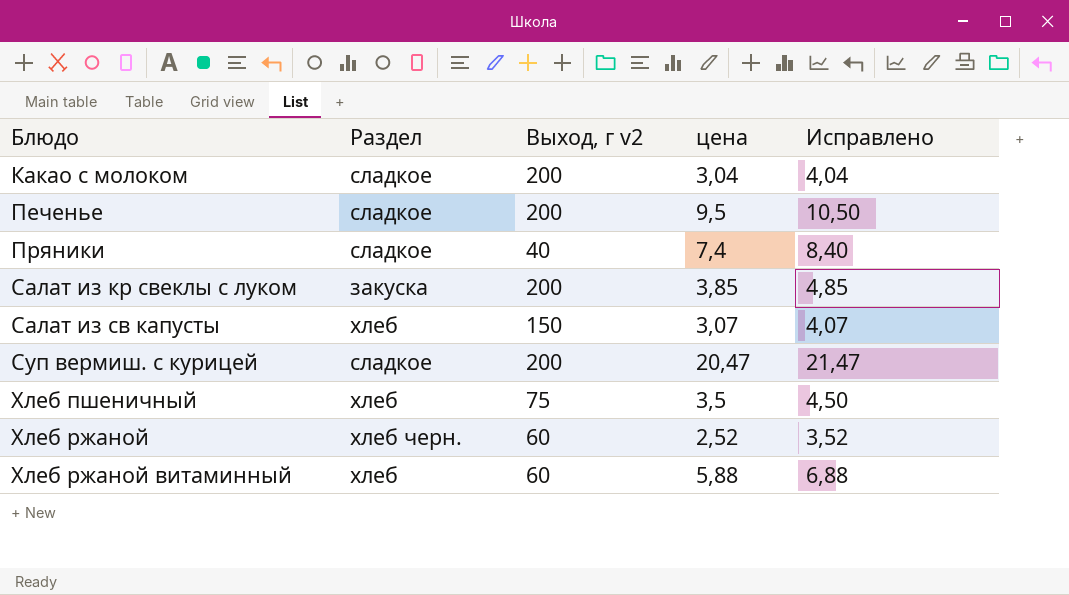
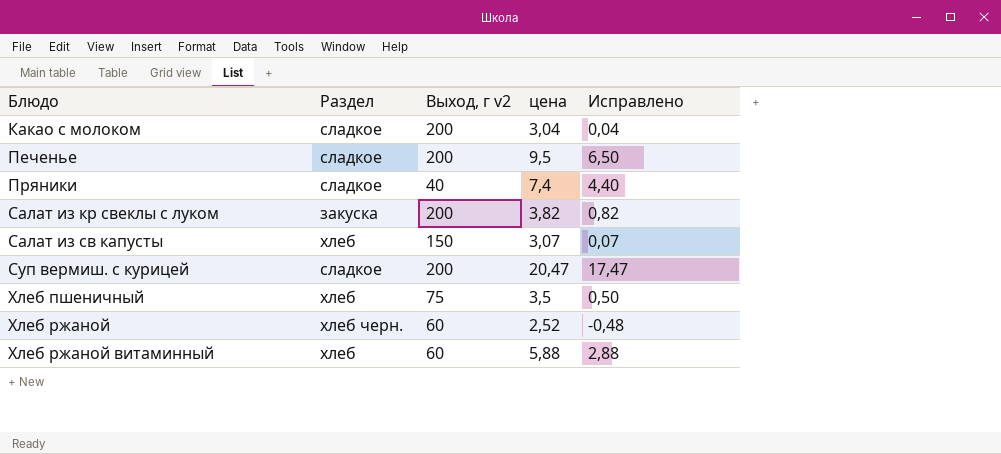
column Исправлено | formula: [цена] + 1 -> [цена] - 3
Салат из кр свеклы с луком | цена: 3,85 -> 3,82

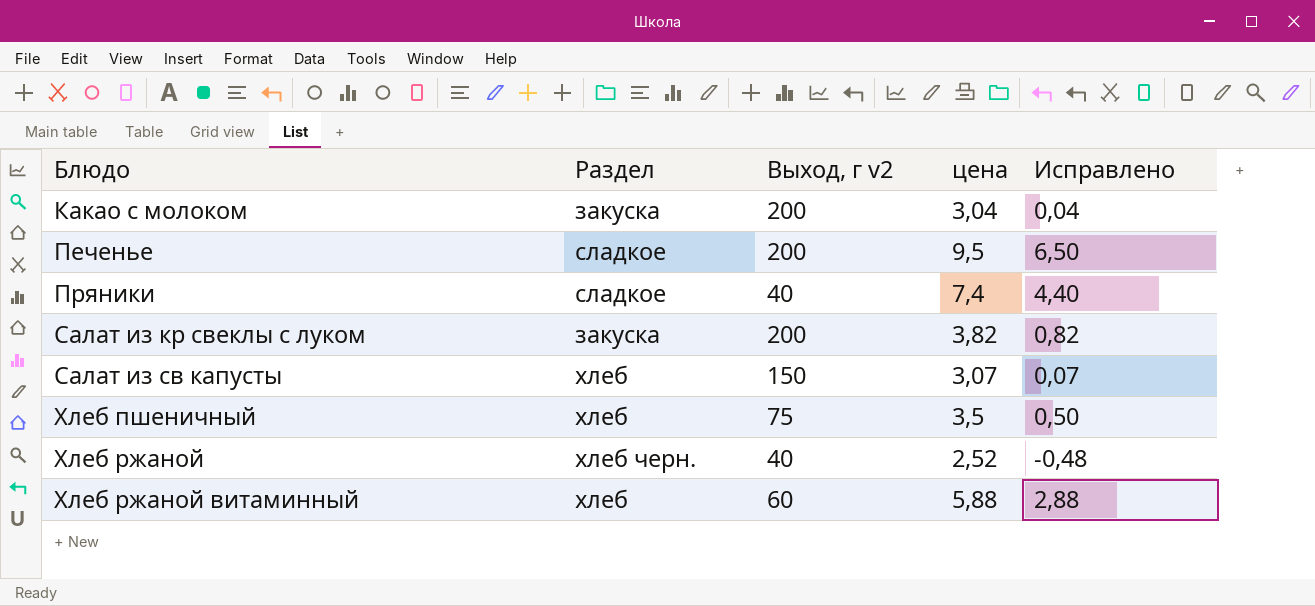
row Суп вермиш. с курицей: сладкое | 200 | 20,47 | 17,47 -> none
Какао с молоком | Раздел: сладкое -> закуска
Хлеб ржаной | Выход, г v2: 60 -> 40

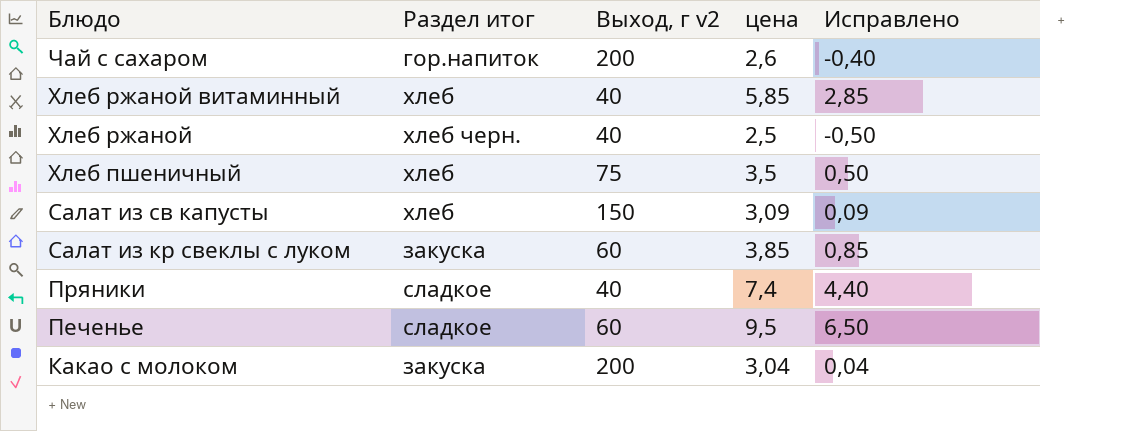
row order: Блюдо ascending -> Блюдо descending
column name: Раздел -> Раздел итог
row Чай с сахаром: none -> гор.напиток | 200 | 2,6 | -0,40
Хлеб ржаной витаминный | Выход, г v2: 60 -> 40
Хлеб ржаной витаминный | цена: 5,88 -> 5,85
Хлеб ржаной витаминный | Исправлено: 2,88 -> 2,85
Хлеб ржаной | цена: 2,52 -> 2,5
Хлеб ржаной | Исправлено: -0,48 -> -0,50
Салат из св капусты | цена: 3,07 -> 3,09
Салат из св капусты | Исправлено: 0,07 -> 0,09
Салат из кр свеклы с луком | Выход, г v2: 200 -> 60
Салат из кр свеклы с луком | цена: 3,82 -> 3,85
Салат из кр свеклы с луком | Исправлено: 0,82 -> 0,85
Печенье | Выход, г v2: 200 -> 60

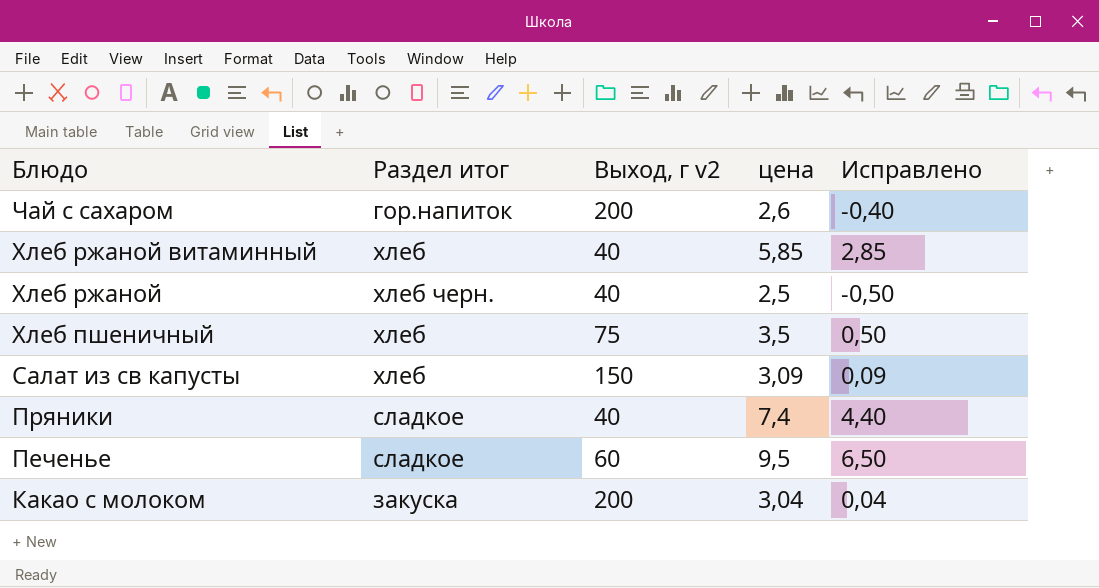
row Салат из кр свеклы с луком: закуска | 60 | 3,85 | 0,85 -> none

